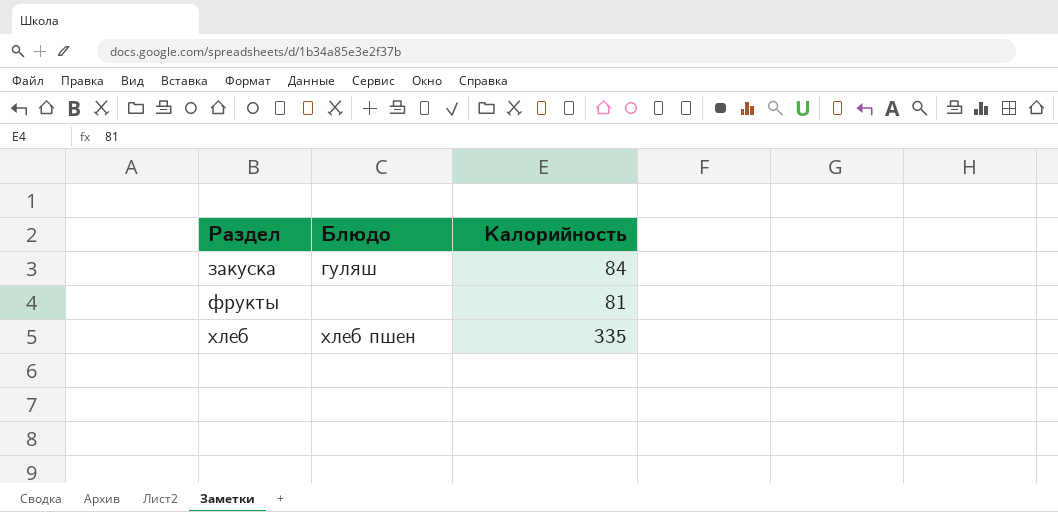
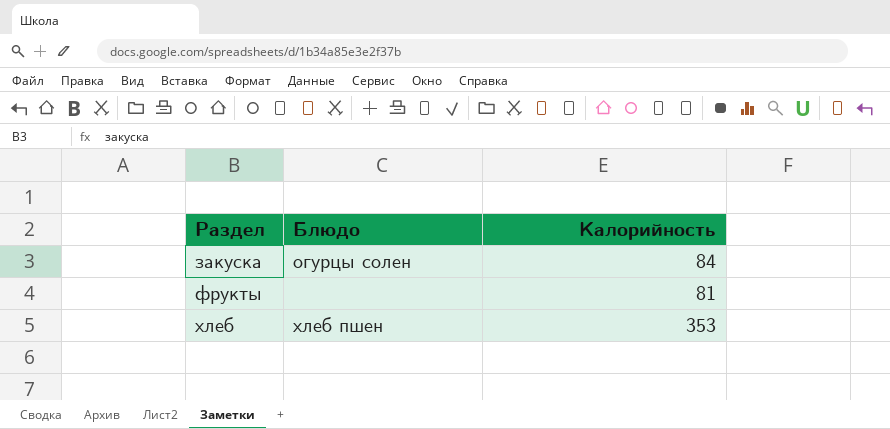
закуска | Блюдо: гуляш -> огурцы солен
хлеб | Калорийность: 335 -> 353

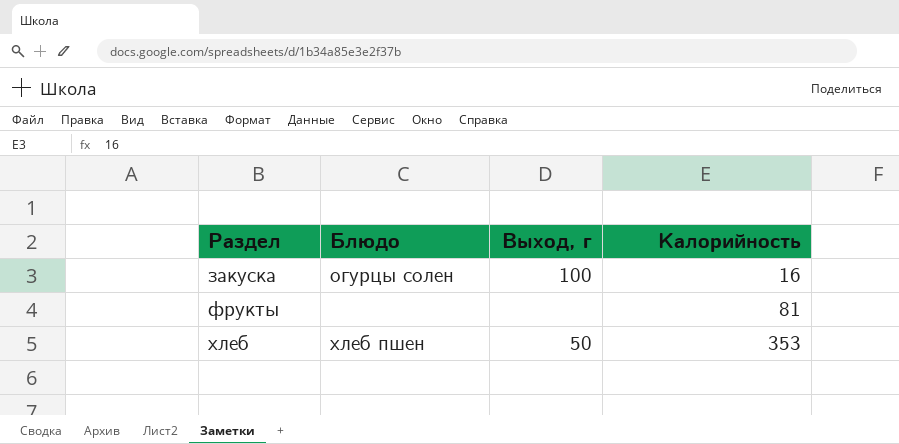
column Выход, г | position: none -> 3
закуска | Калорийность: 84 -> 16

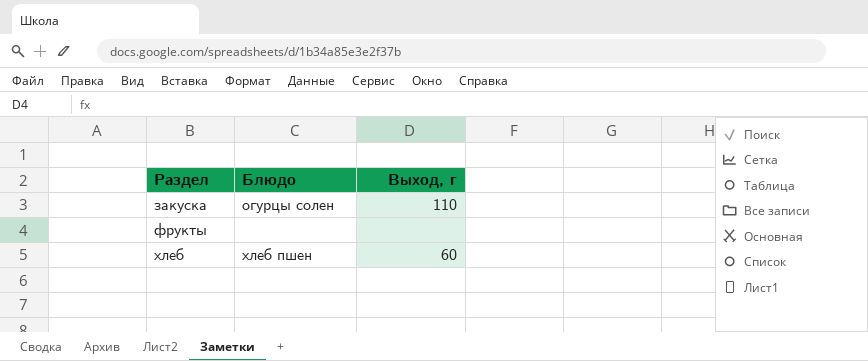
column Калорийность | position: 4 -> none
закуска | Выход, г: 100 -> 110
хлеб | Выход, г: 50 -> 60

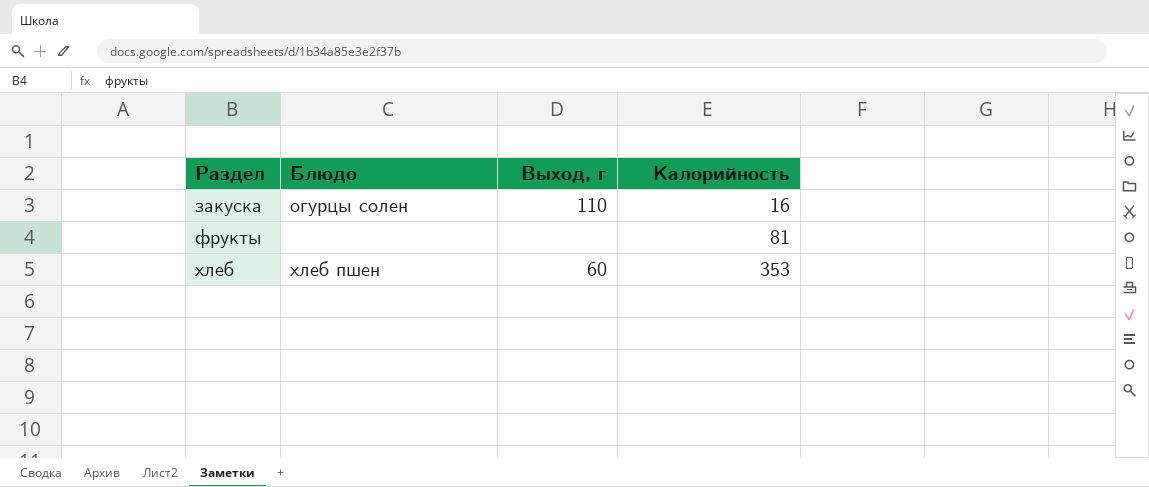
column Калорийность | position: none -> 4

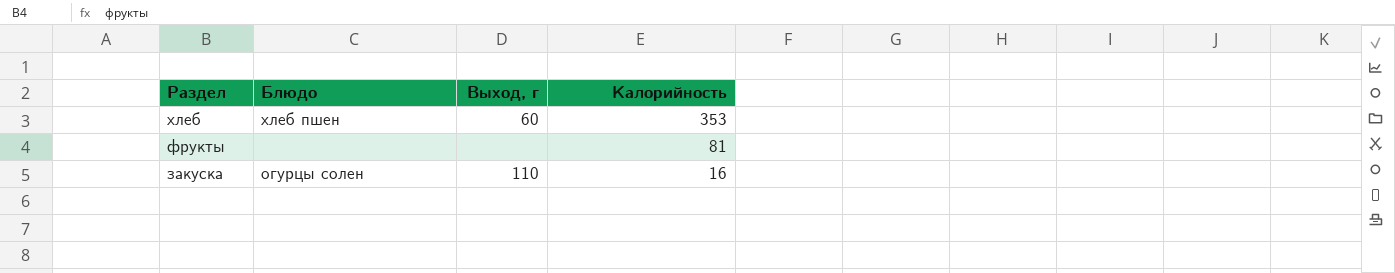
row order: Раздел ascending -> Раздел descending

